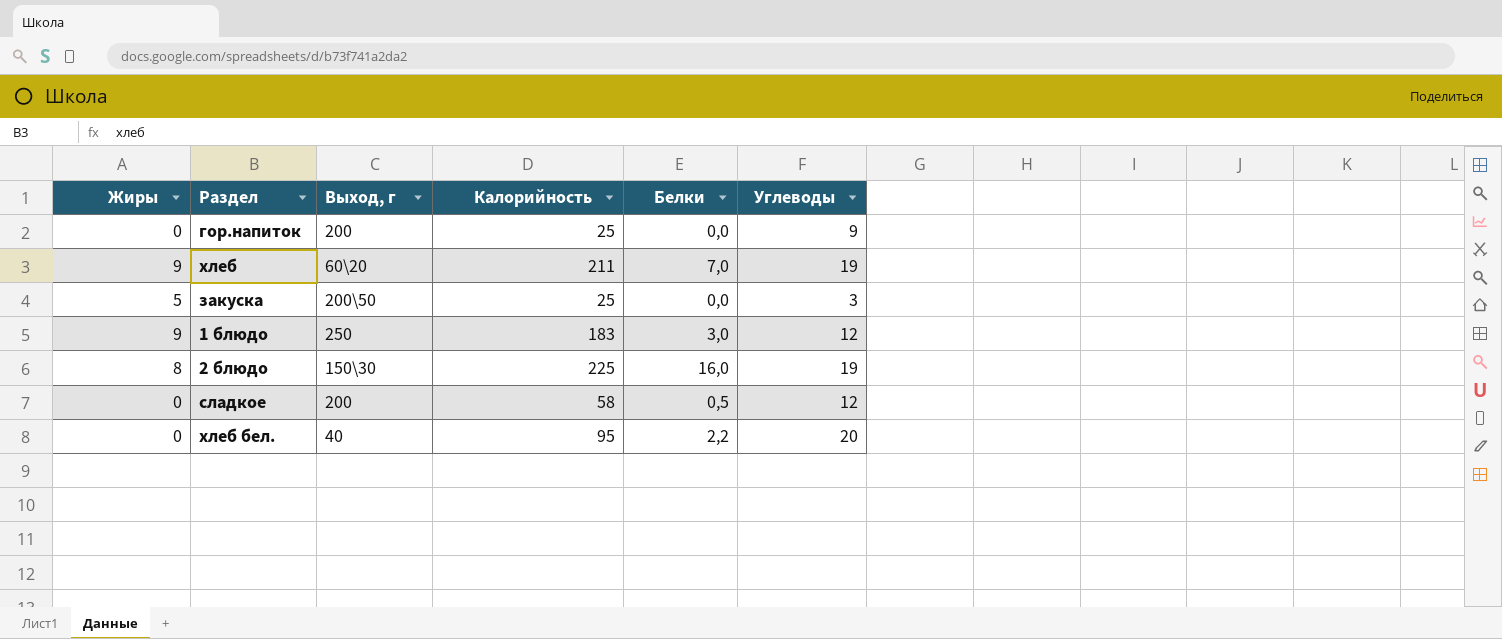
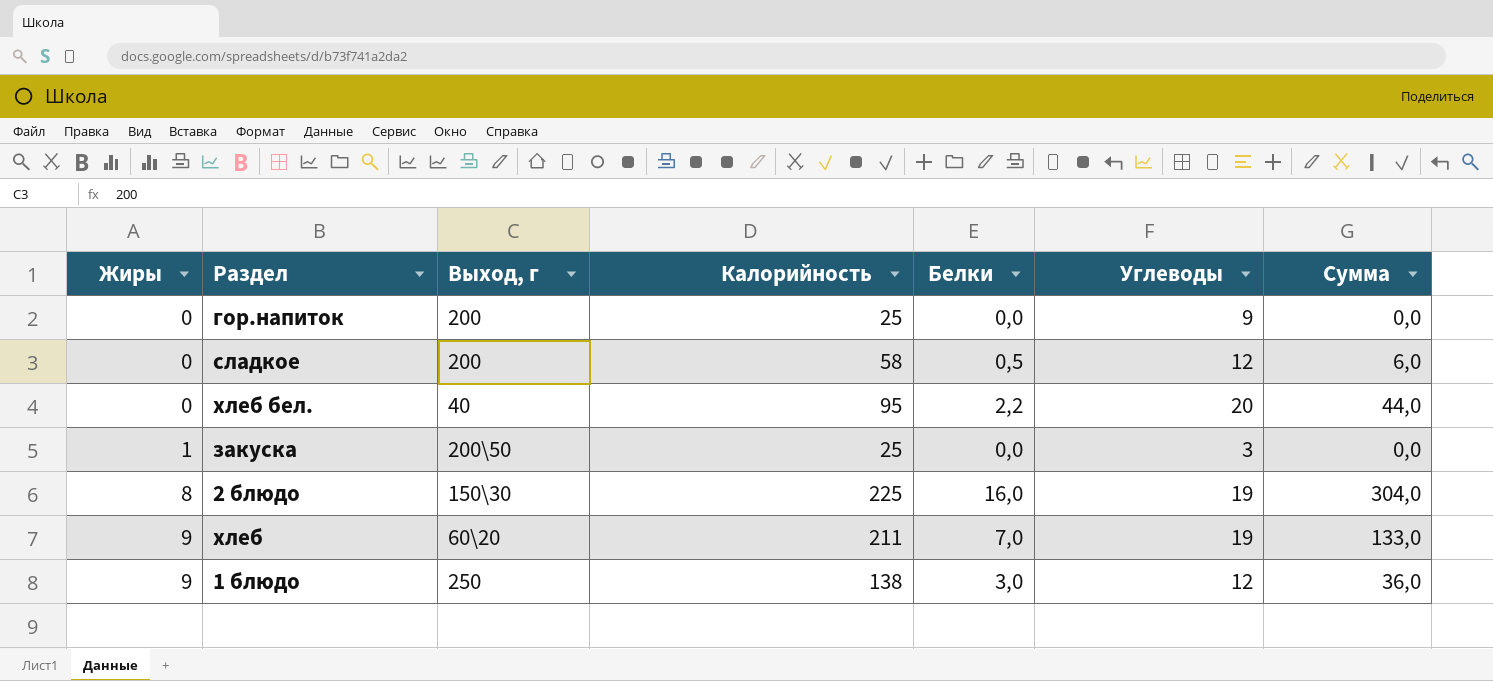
row order: none -> Жиры ascending
column Сумма | formula: none -> [Белки] * [Углеводы]
закуска | Жиры: 5 -> 1
1 блюдо | Калорийность: 183 -> 138

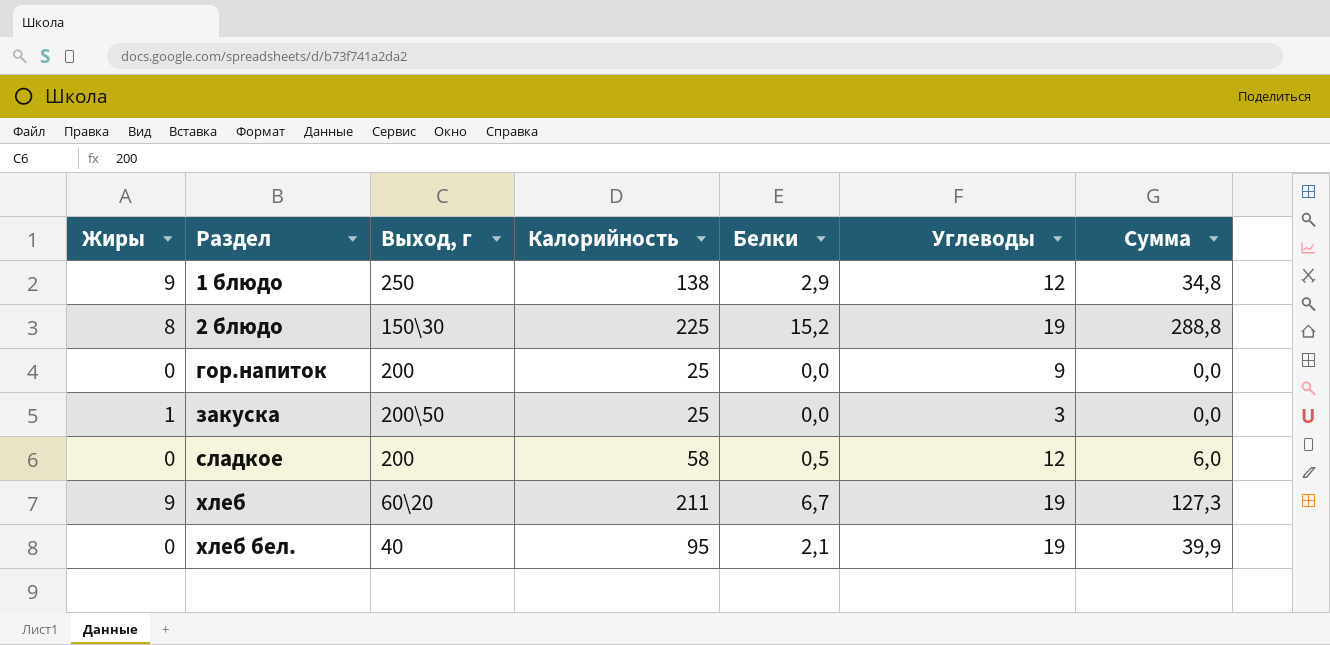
row order: Жиры ascending -> Раздел ascending
1 блюдо | Белки: 3,0 -> 2,9
1 блюдо | Сумма: 36,0 -> 34,8
2 блюдо | Белки: 16,0 -> 15,2
2 блюдо | Сумма: 304,0 -> 288,8
хлеб | Белки: 7,0 -> 6,7
хлеб | Сумма: 133,0 -> 127,3
хлеб бел. | Белки: 2,2 -> 2,1
хлеб бел. | Углеводы: 20 -> 19
хлеб бел. | Сумма: 44,0 -> 39,9

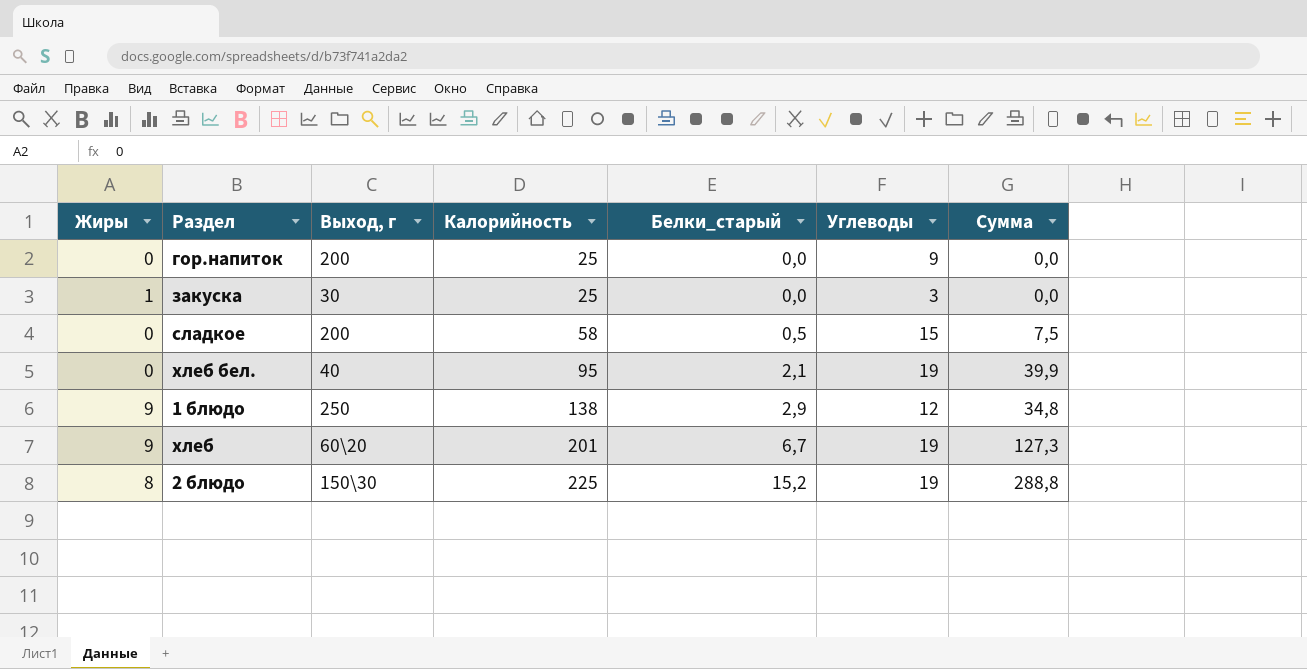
row order: Раздел ascending -> Калорийность ascending
column name: Белки -> Белки_старый
закуска | Выход, г: 200\50 -> 30
сладкое | Углеводы: 12 -> 15
сладкое | Сумма: 6,0 -> 7,5
хлеб | Калорийность: 211 -> 201

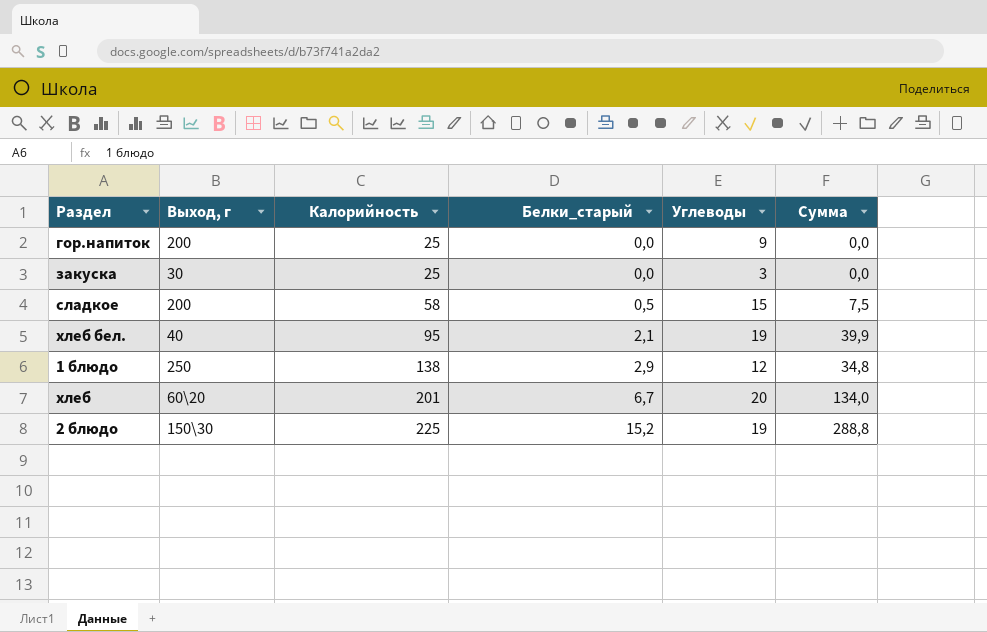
column Жиры | position: 1 -> none
хлеб | Углеводы: 19 -> 20
хлеб | Сумма: 127,3 -> 134,0

